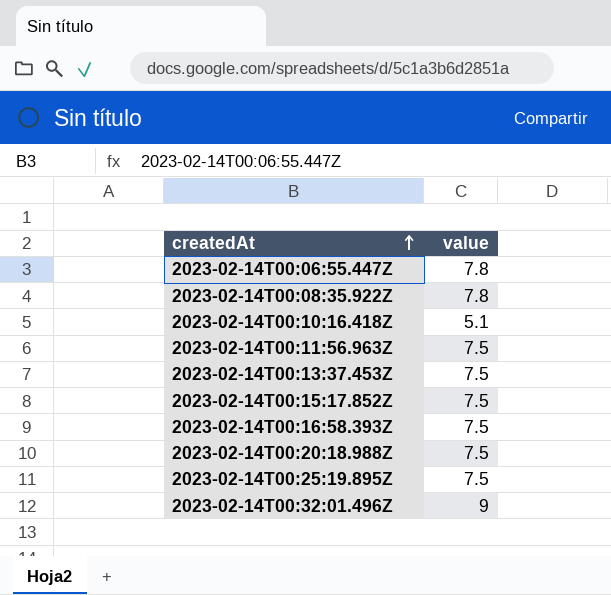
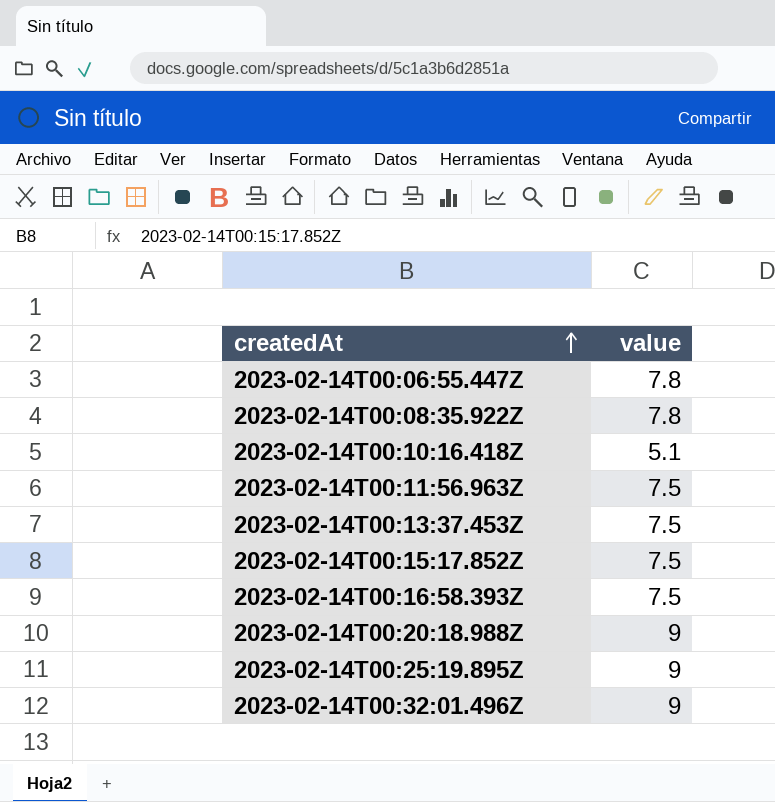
2023-02-14T00:20:18.988Z | value: 7.5 -> 9
2023-02-14T00:25:19.895Z | value: 7.5 -> 9

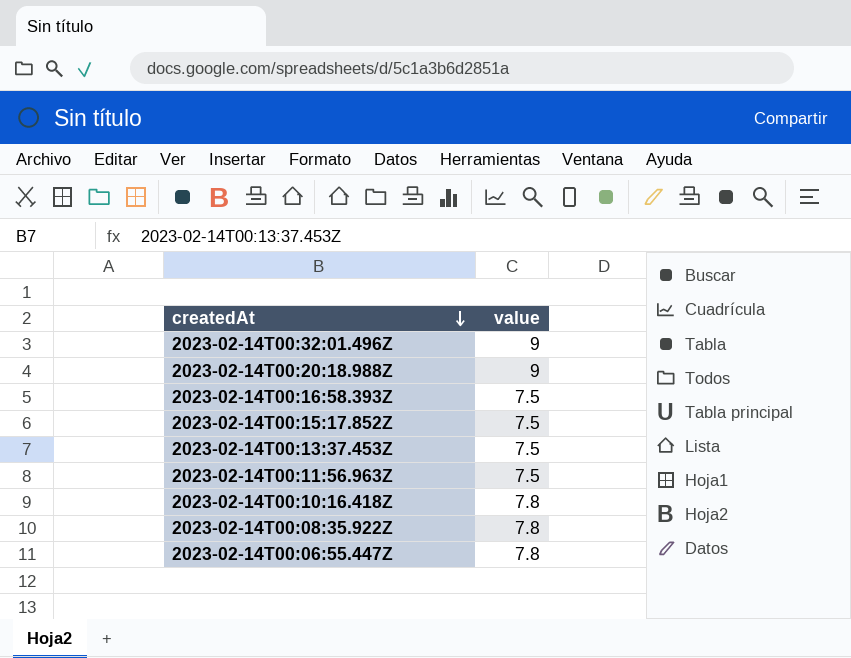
row order: createdAt ascending -> createdAt descending
row 2023-02-14T00:25:19.895Z: 9 -> none
2023-02-14T00:10:16.418Z | value: 5.1 -> 7.8

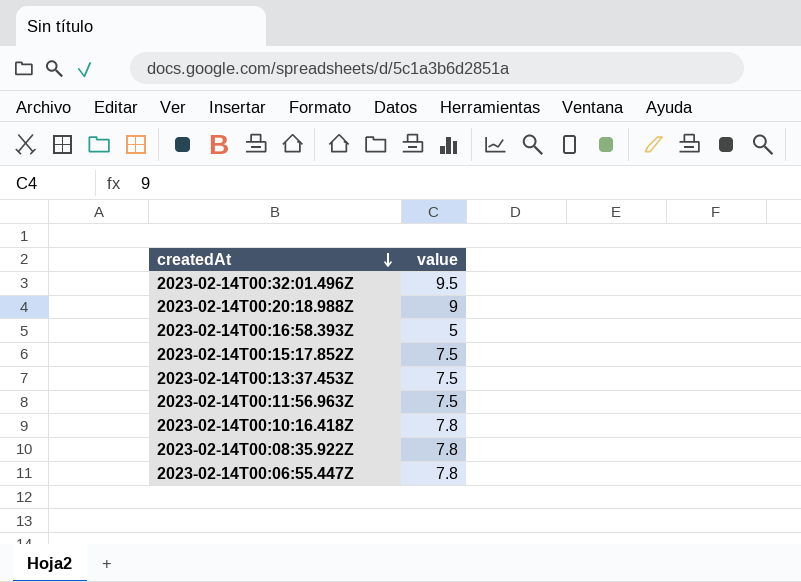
2023-02-14T00:32:01.496Z | value: 9 -> 9.5
2023-02-14T00:16:58.393Z | value: 7.5 -> 5

